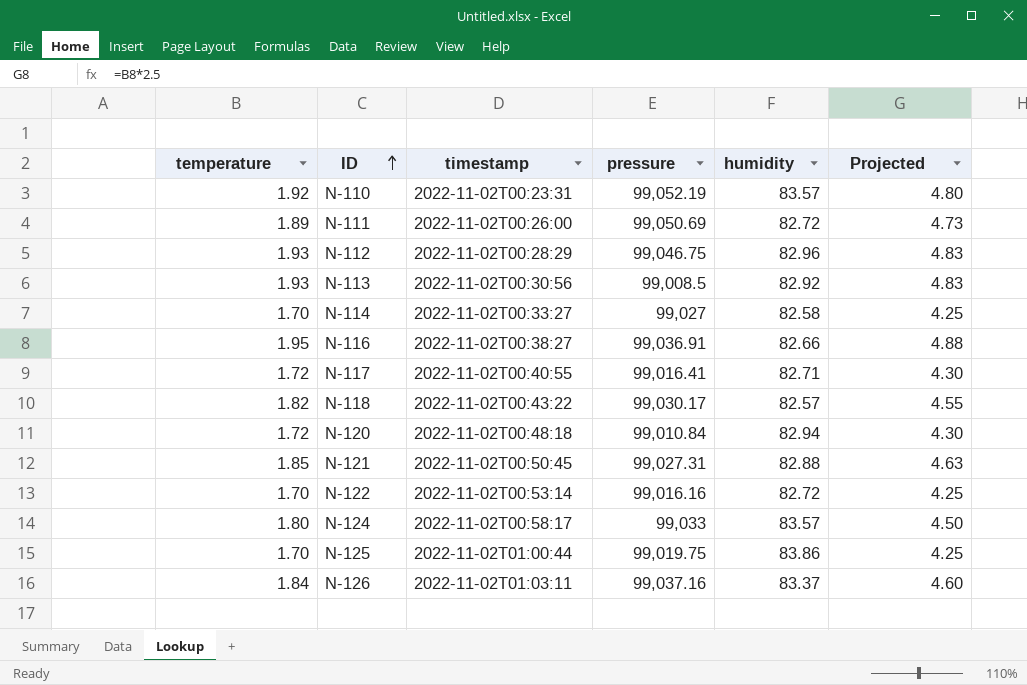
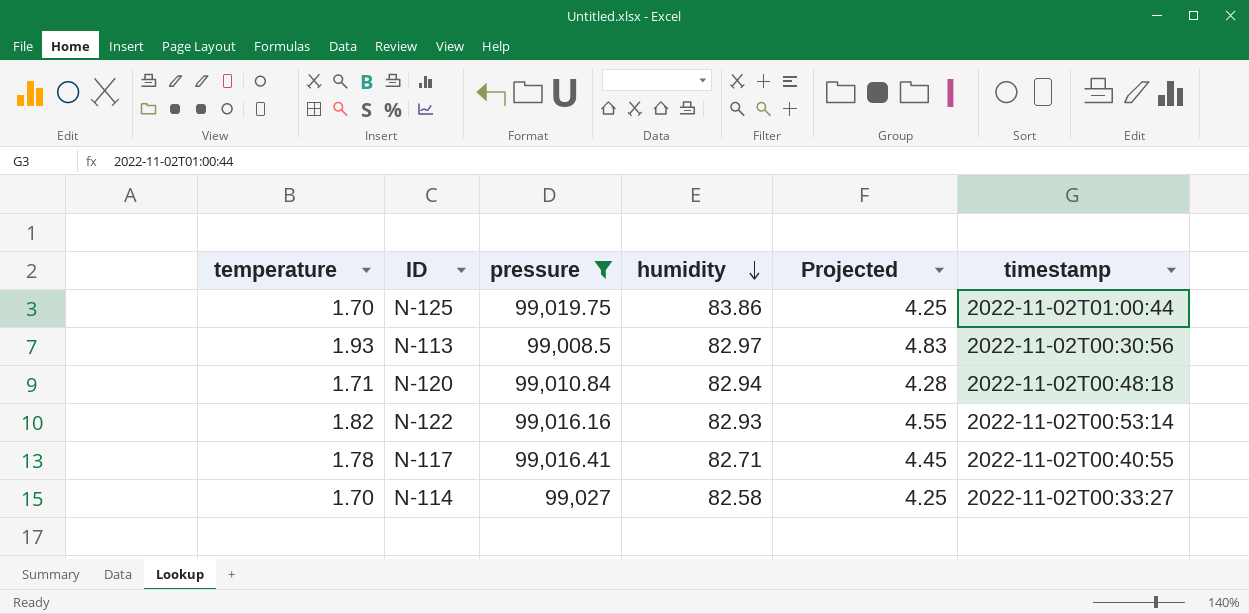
filter: none -> pressure <= 99,027
row order: ID ascending -> humidity descending
column timestamp | position: 3 -> 6
N-113 | humidity: 82.92 -> 82.97
N-120 | temperature: 1.72 -> 1.71
N-120 | Projected: 4.30 -> 4.28
N-122 | temperature: 1.70 -> 1.82
N-122 | humidity: 82.72 -> 82.93
N-122 | Projected: 4.25 -> 4.55
N-117 | temperature: 1.72 -> 1.78
N-117 | Projected: 4.30 -> 4.45

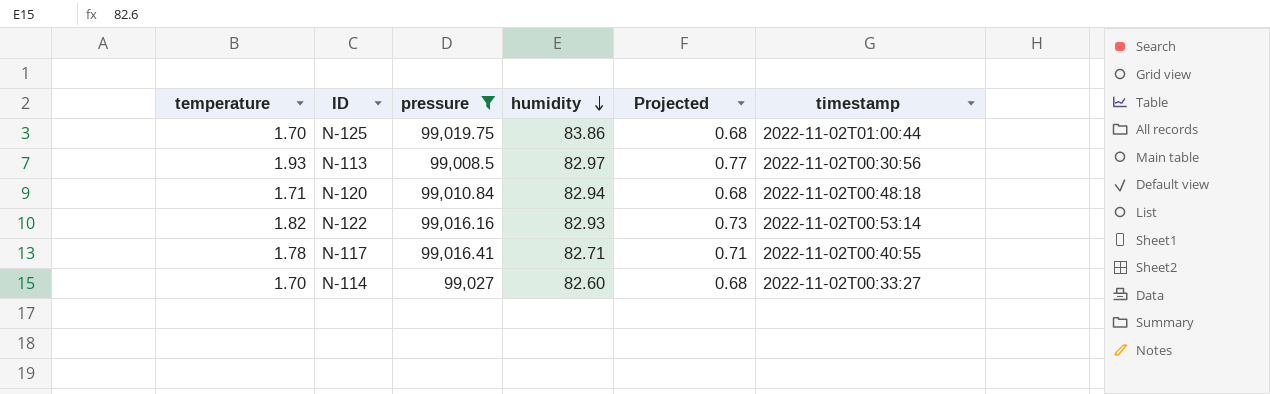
column Projected | formula: [temperature] * 2.5 -> [temperature] * 0.4
N-114 | humidity: 82.58 -> 82.60

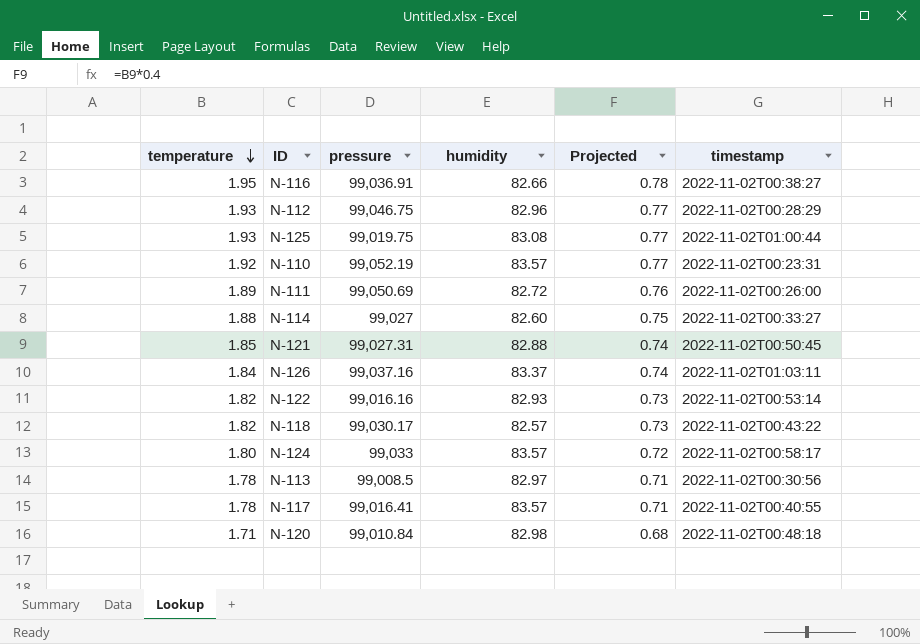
filter: pressure <= 99,027 -> none
row order: humidity descending -> temperature descending
N-125 | temperature: 1.70 -> 1.93
N-125 | humidity: 83.86 -> 83.08
N-125 | Projected: 0.68 -> 0.77
N-114 | temperature: 1.70 -> 1.88
N-114 | Projected: 0.68 -> 0.75
N-113 | temperature: 1.93 -> 1.78
N-113 | Projected: 0.77 -> 0.71
N-117 | humidity: 82.71 -> 83.57
N-120 | humidity: 82.94 -> 82.98

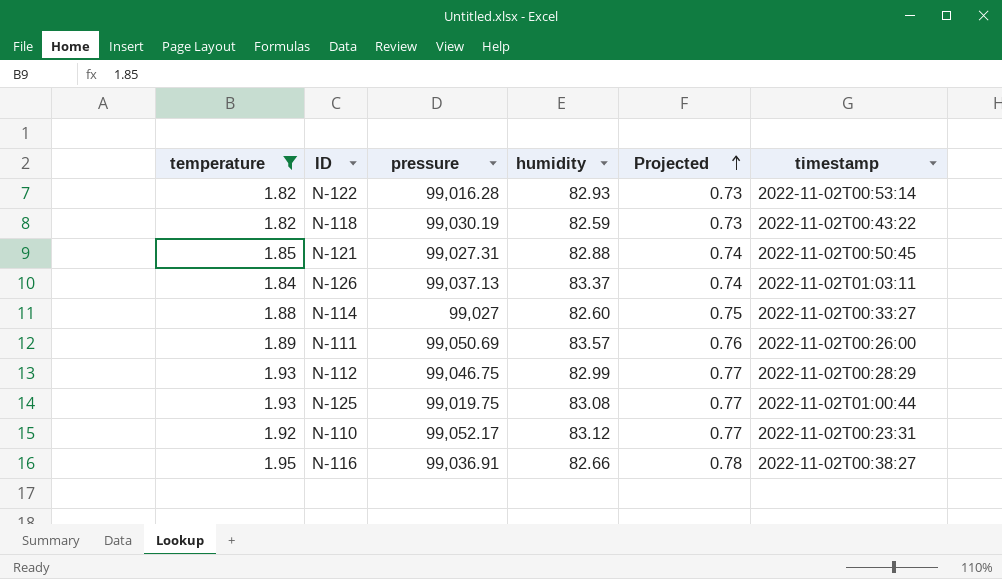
filter: none -> temperature >= 1.82
row order: temperature descending -> Projected ascending
N-122 | pressure: 99,016.16 -> 99,016.28
N-118 | pressure: 99,030.17 -> 99,030.19
N-118 | humidity: 82.57 -> 82.59
N-126 | pressure: 99,037.16 -> 99,037.13
N-111 | humidity: 82.72 -> 83.57
N-112 | humidity: 82.96 -> 82.99
N-110 | pressure: 99,052.19 -> 99,052.17
N-110 | humidity: 83.57 -> 83.12

